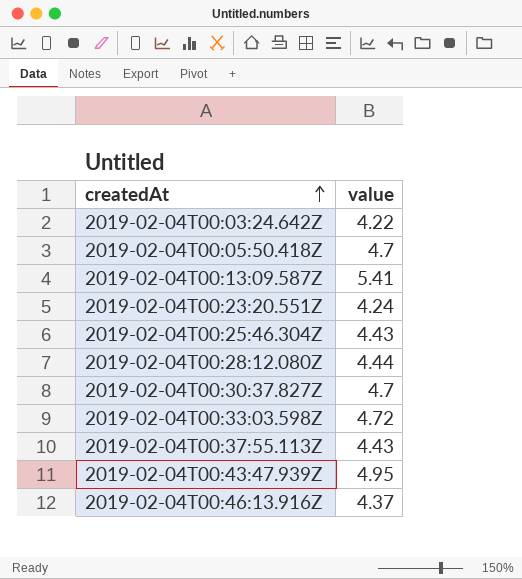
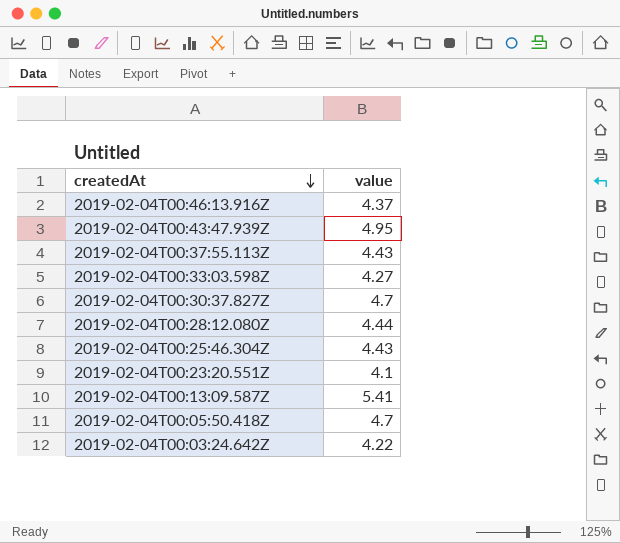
row order: createdAt ascending -> createdAt descending
2019-02-04T00:33:03.598Z | value: 4.72 -> 4.27
2019-02-04T00:23:20.551Z | value: 4.24 -> 4.1

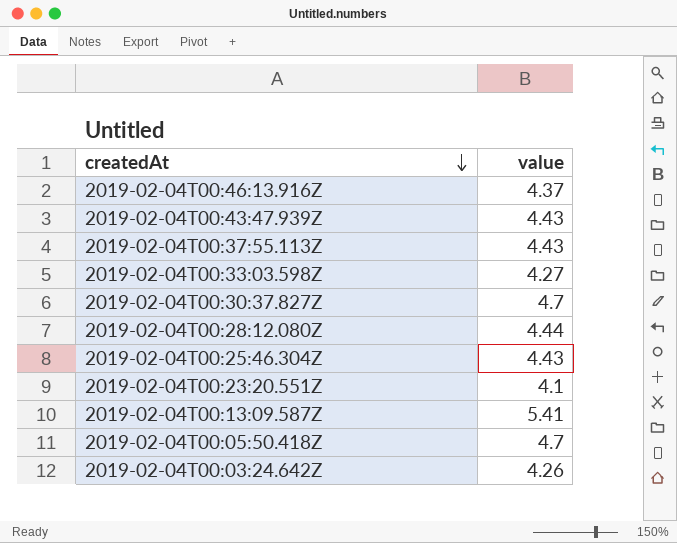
2019-02-04T00:43:47.939Z | value: 4.95 -> 4.43
2019-02-04T00:03:24.642Z | value: 4.22 -> 4.26

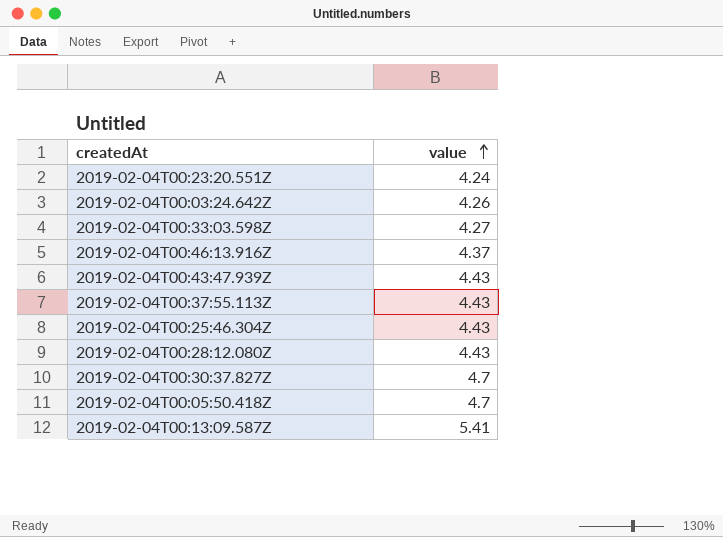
row order: createdAt descending -> value ascending
2019-02-04T00:23:20.551Z | value: 4.1 -> 4.24
2019-02-04T00:28:12.080Z | value: 4.44 -> 4.43

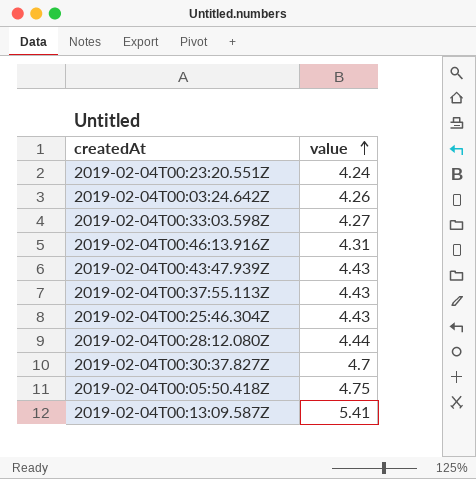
2019-02-04T00:46:13.916Z | value: 4.37 -> 4.31
2019-02-04T00:28:12.080Z | value: 4.43 -> 4.44
2019-02-04T00:05:50.418Z | value: 4.7 -> 4.75

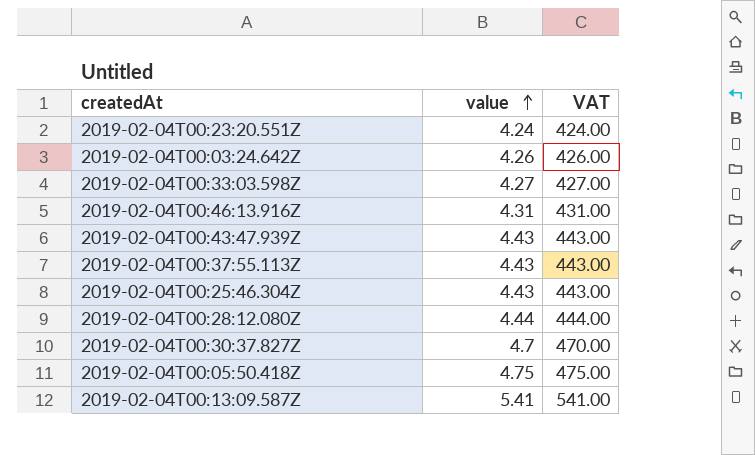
column VAT | formula: none -> [value] * 100

